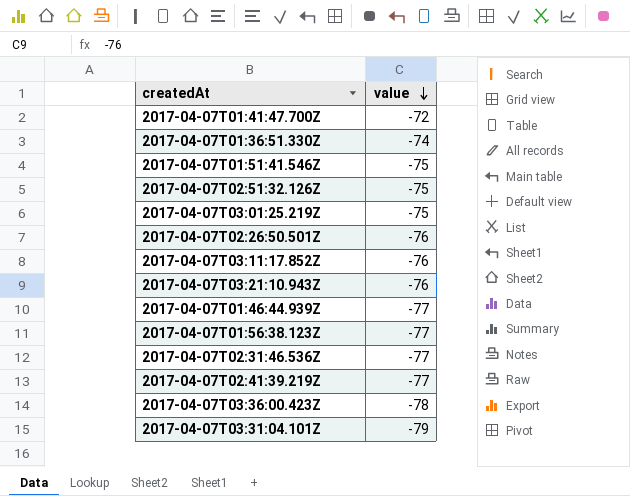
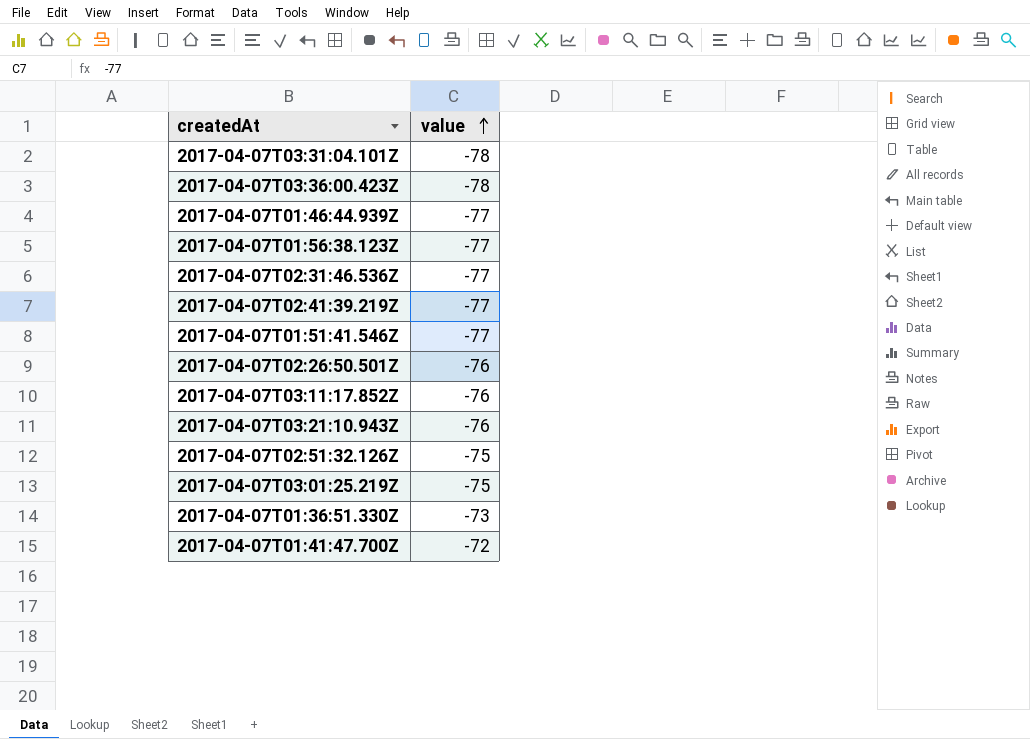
row order: value descending -> value ascending
2017-04-07T03:31:04.101Z | value: -79 -> -78
2017-04-07T01:51:41.546Z | value: -75 -> -77
2017-04-07T01:36:51.330Z | value: -74 -> -73

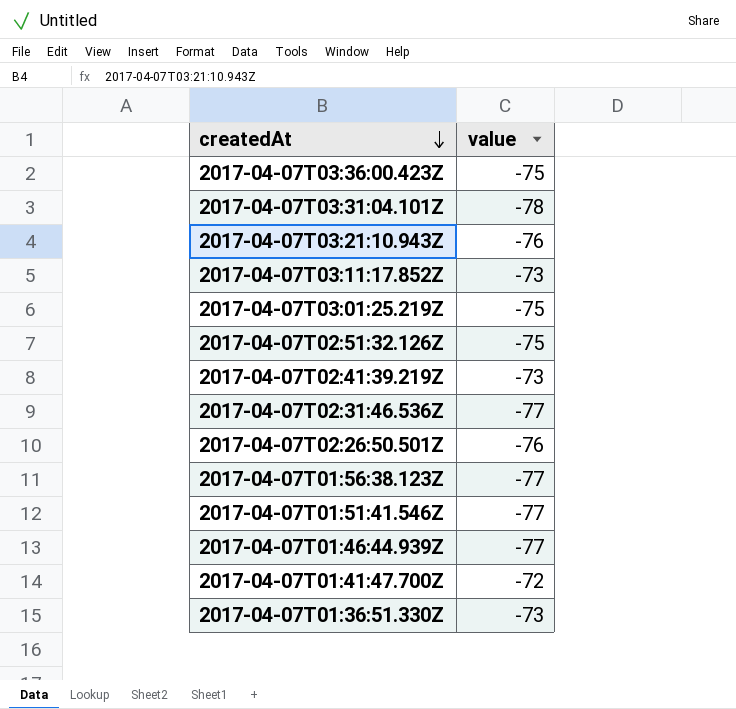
row order: value ascending -> createdAt descending
2017-04-07T03:36:00.423Z | value: -78 -> -75
2017-04-07T03:11:17.852Z | value: -76 -> -73
2017-04-07T02:41:39.219Z | value: -77 -> -73

